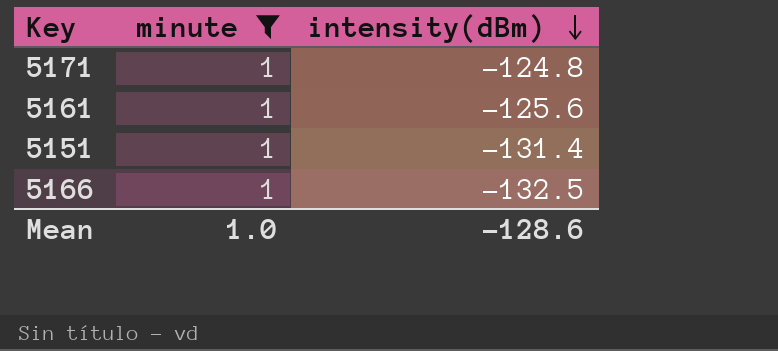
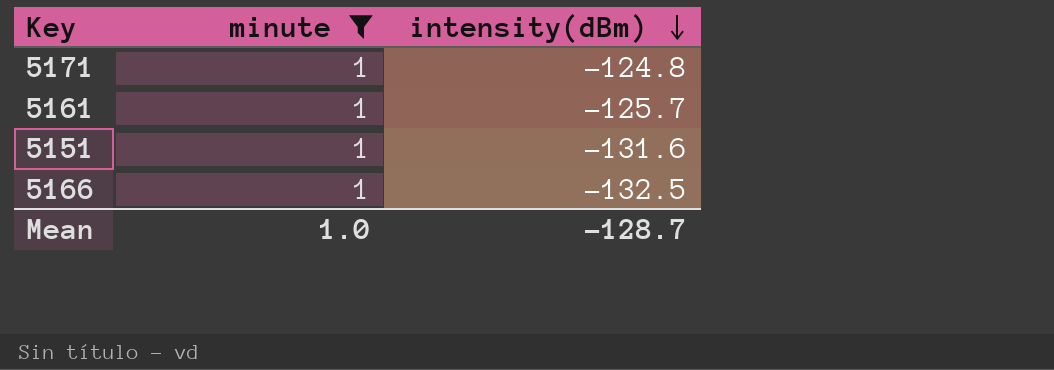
5161 | intensity(dBm): -125.6 -> -125.7
5151 | intensity(dBm): -131.4 -> -131.6
Mean | intensity(dBm): -128.6 -> -128.7

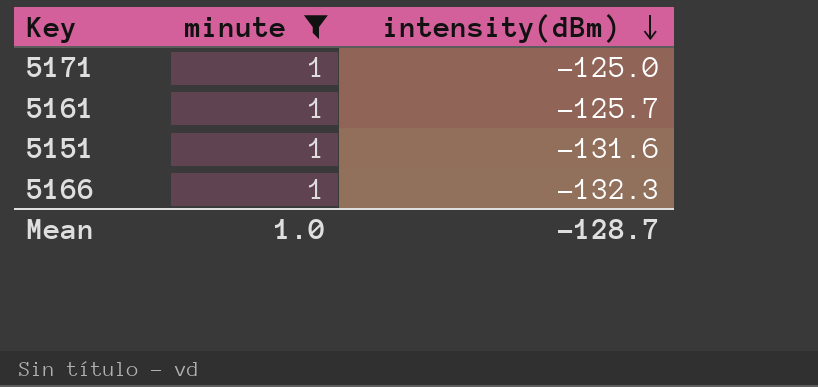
5171 | intensity(dBm): -124.8 -> -125.0
5166 | intensity(dBm): -132.5 -> -132.3

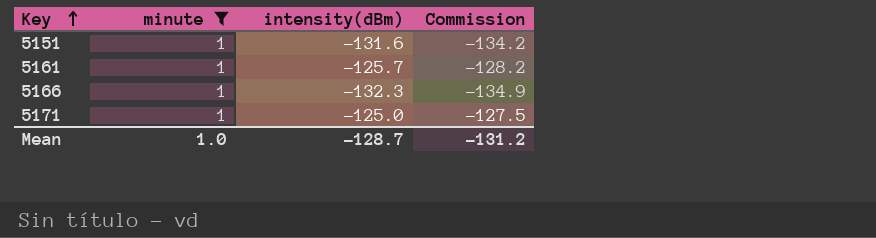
row order: intensity(dBm) descending -> Key ascending
column Commission | formula: none -> [intensity(dBm)] * 1.02

